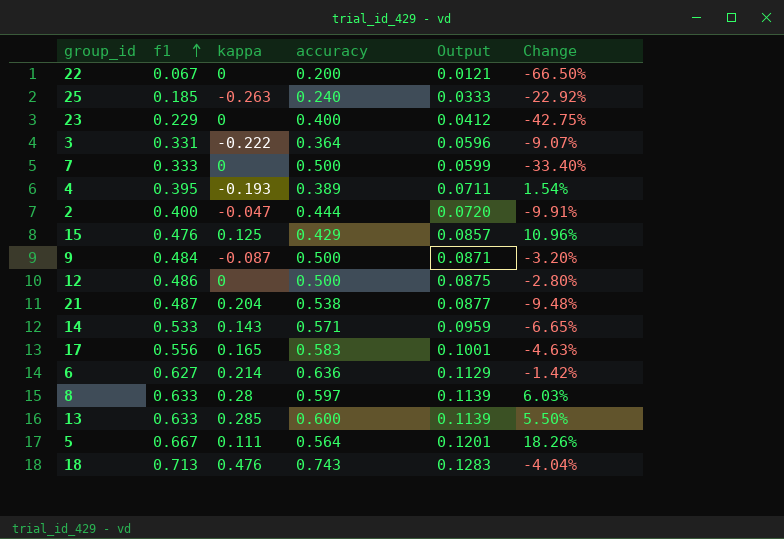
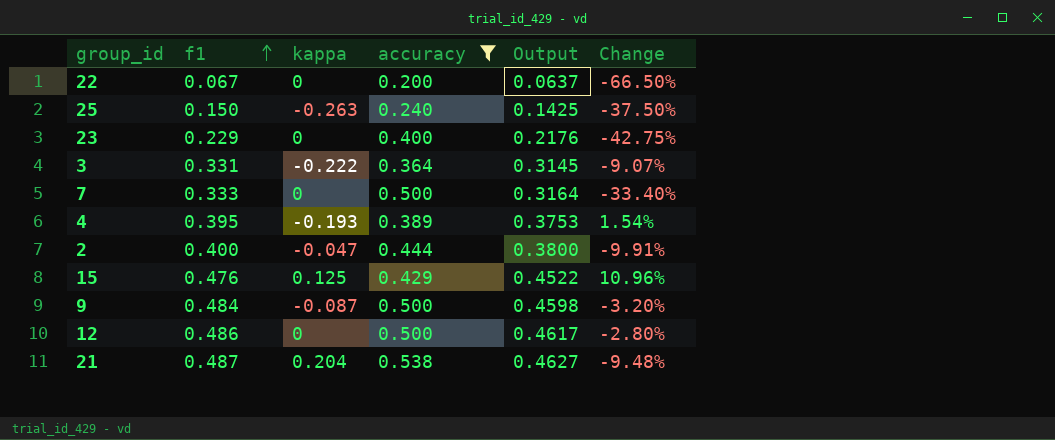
filter: none -> accuracy <= 0.538
column Output | formula: [f1] * 0.18 -> [f1] * 0.95
25 | f1: 0.185 -> 0.150
25 | Change: -22.92% -> -37.50%

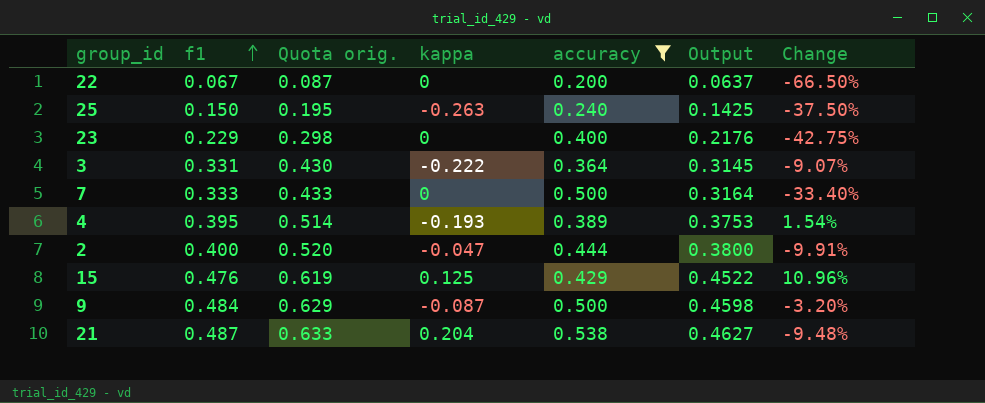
column Quota orig. | formula: none -> [f1] * 1.3
row 12: 0.486 | 0 | 0.500 | 0.4617 | -2.80% -> none

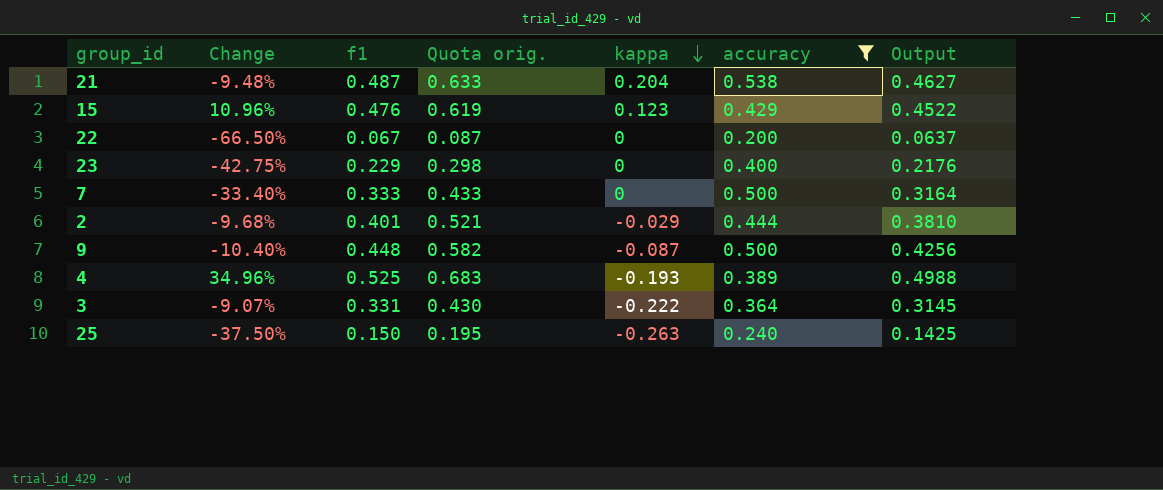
row order: f1 ascending -> kappa descending
column Change | position: 7 -> 2
15 | kappa: 0.125 -> 0.123
2 | Change: -9.91% -> -9.68%
2 | f1: 0.400 -> 0.401
2 | Quota orig.: 0.520 -> 0.521
2 | kappa: -0.047 -> -0.029
2 | Output: 0.3800 -> 0.3810
9 | Change: -3.20% -> -10.40%
9 | f1: 0.484 -> 0.448
9 | Quota orig.: 0.629 -> 0.582
9 | Output: 0.4598 -> 0.4256
4 | Change: 1.54% -> 34.96%
4 | f1: 0.395 -> 0.525
4 | Quota orig.: 0.514 -> 0.683
4 | Output: 0.3753 -> 0.4988

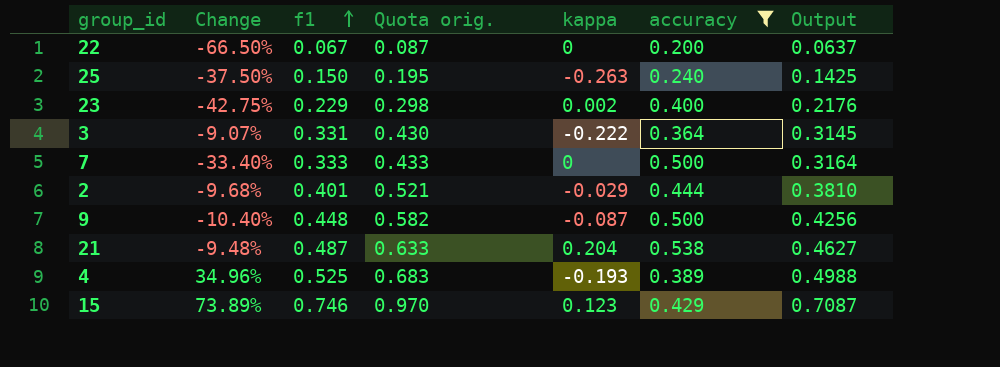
row order: kappa descending -> f1 ascending
23 | kappa: 0 -> 0.002
15 | Change: 10.96% -> 73.89%
15 | f1: 0.476 -> 0.746
15 | Quota orig.: 0.619 -> 0.970
15 | Output: 0.4522 -> 0.7087

